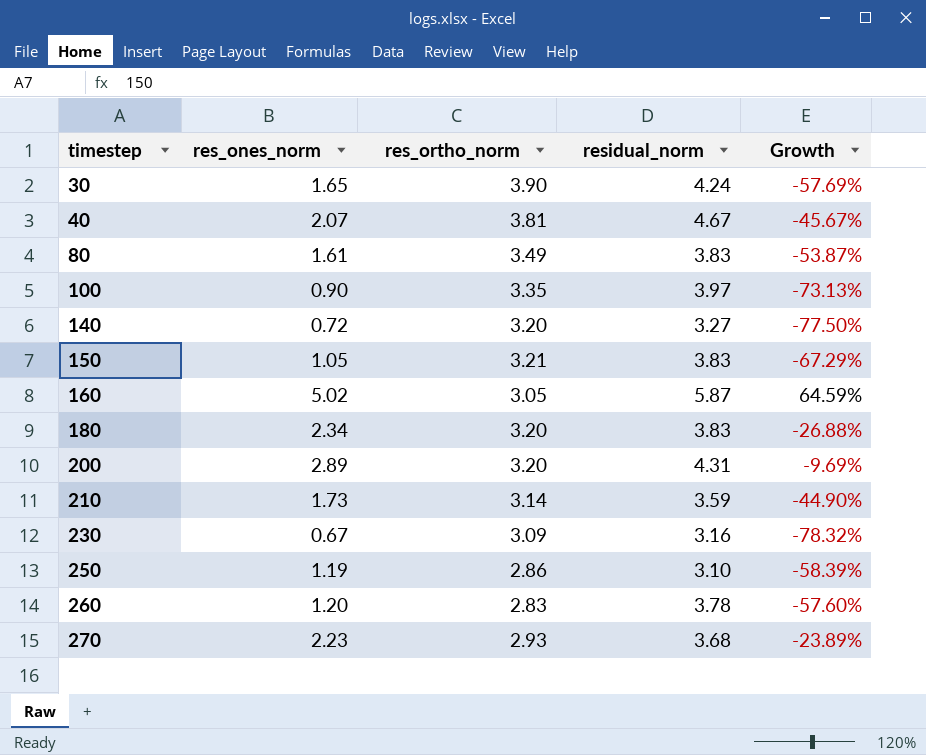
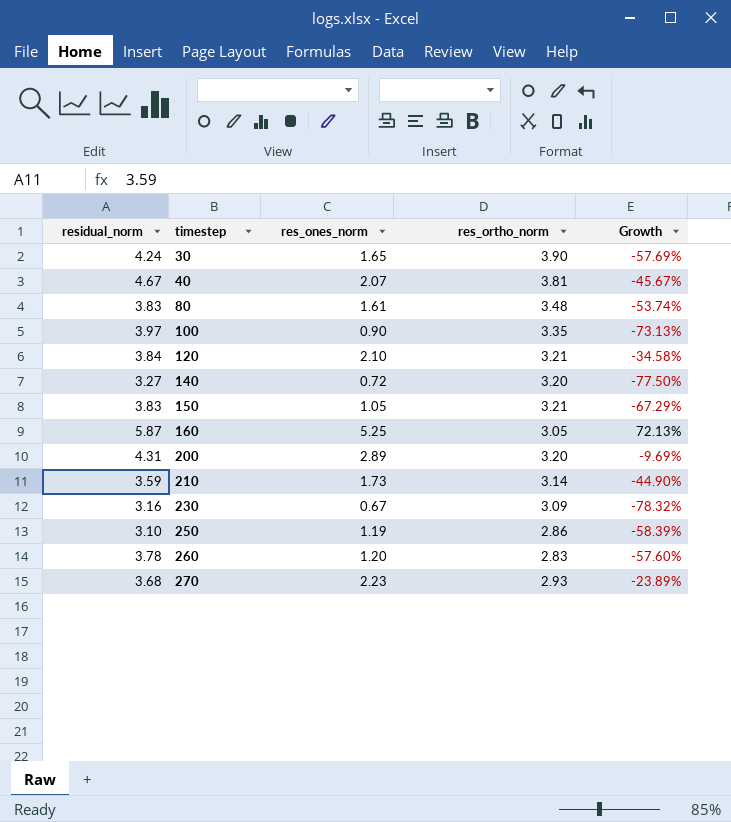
column residual_norm | position: 4 -> 1
row 180: 2.34 | 3.20 | 3.83 | -26.88% -> none
80 | res_ortho_norm: 3.49 -> 3.48
80 | Growth: -53.87% -> -53.74%
row 120: none -> 3.84 | 2.10 | 3.21 | -34.58%
160 | res_ones_norm: 5.02 -> 5.25
160 | Growth: 64.59% -> 72.13%

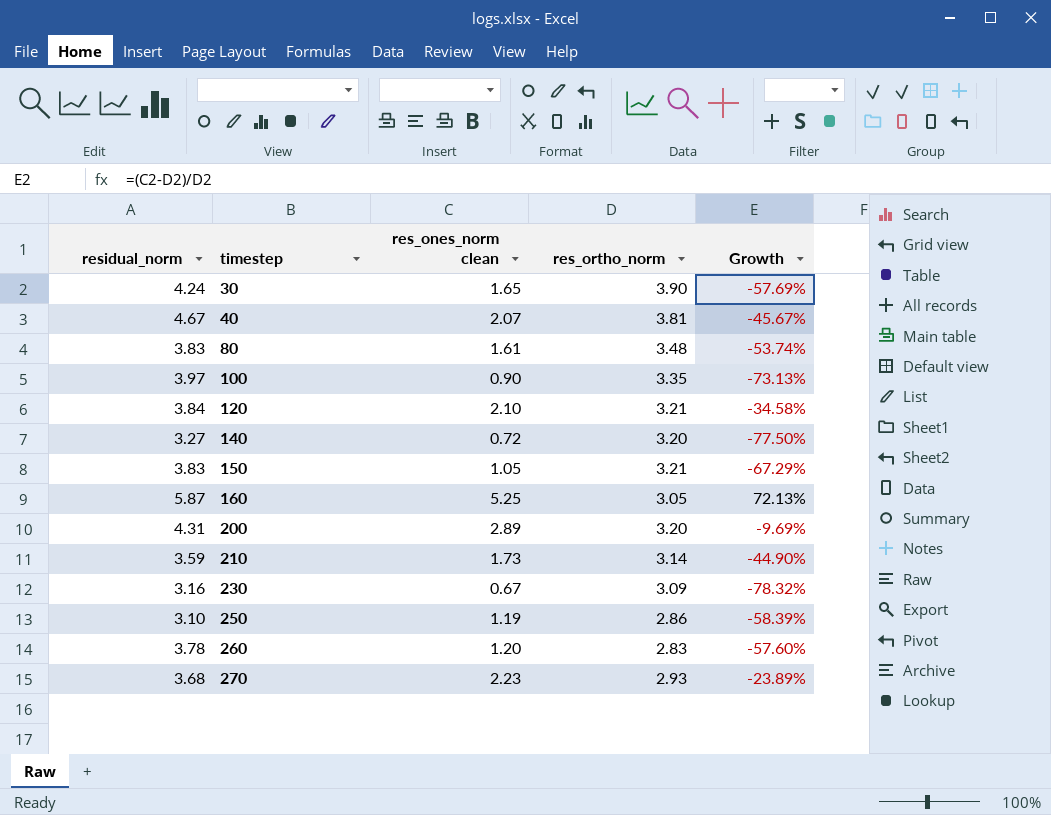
column name: res_ones_norm -> res_ones_norm clean

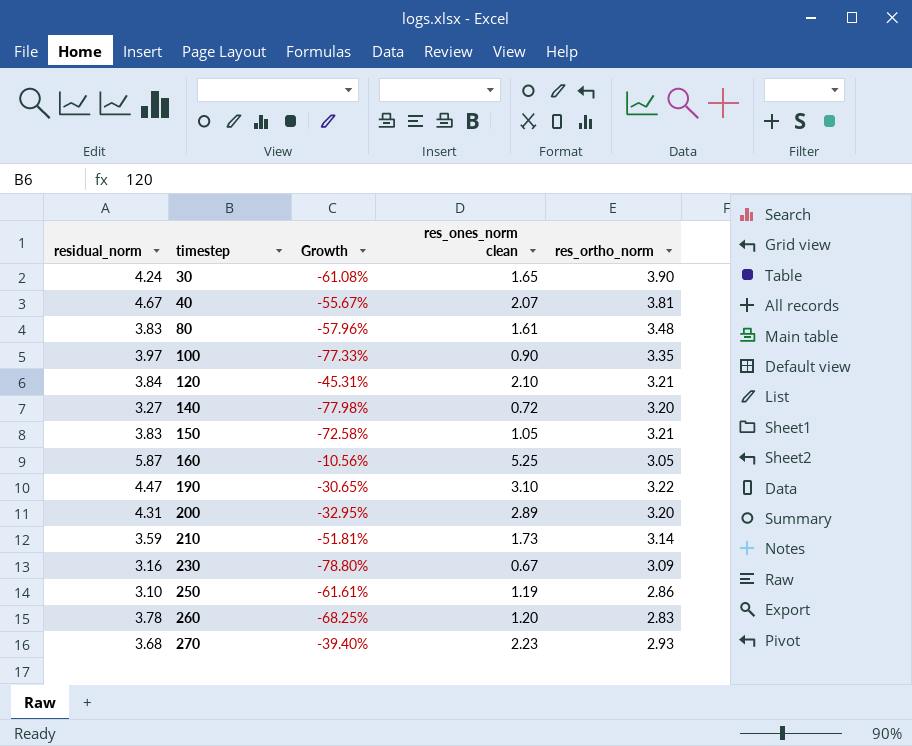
column Growth | formula: ([res_ones_norm clean] - [res_ortho_norm]) / [res_ortho_norm] -> ([res_ones_norm clean] - [residual_norm]) / [residual_norm]
column Growth | position: 5 -> 3
row 190: none -> 4.47 | -30.65% | 3.10 | 3.22

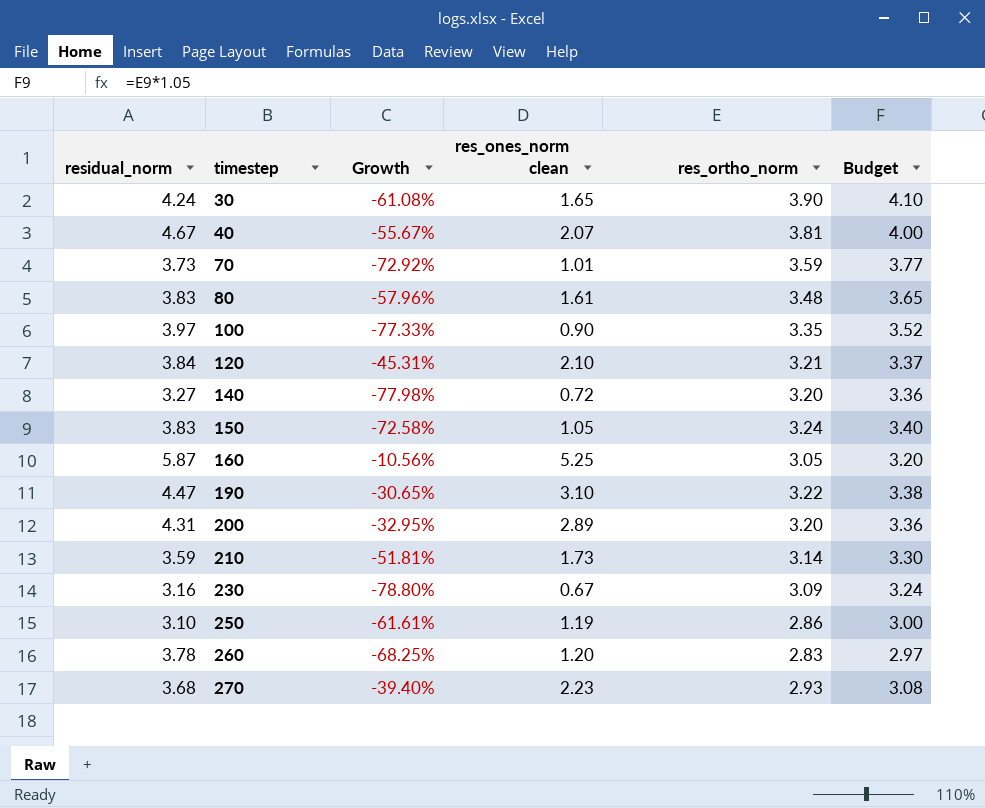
column Budget | formula: none -> [res_ortho_norm] * 1.05
row 70: none -> 3.73 | -72.92% | 1.01 | 3.59 | 3.77
150 | res_ortho_norm: 3.21 -> 3.24

